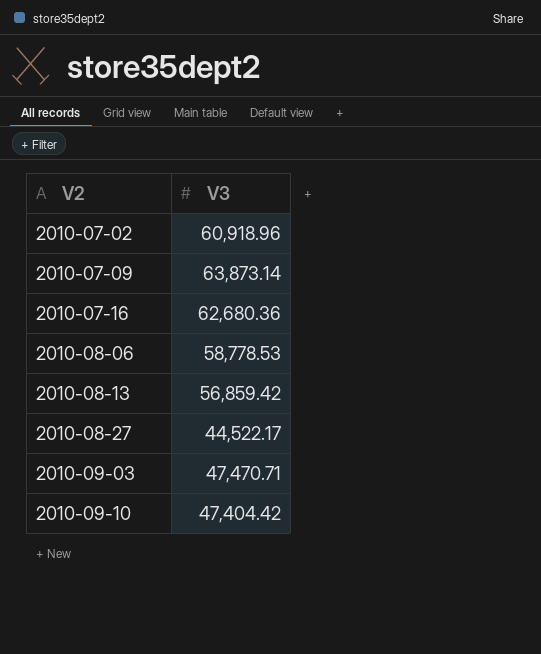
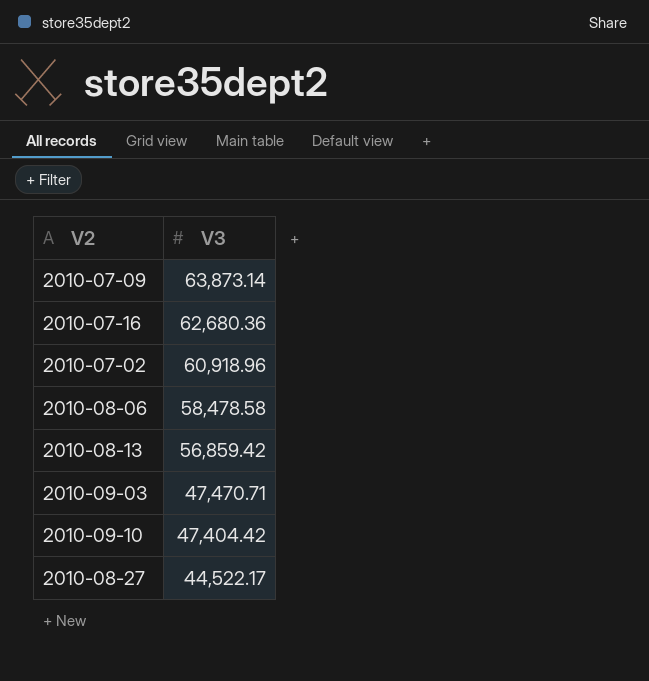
row order: V2 ascending -> V3 descending
2010-08-06 | V3: 58,778.53 -> 58,478.58

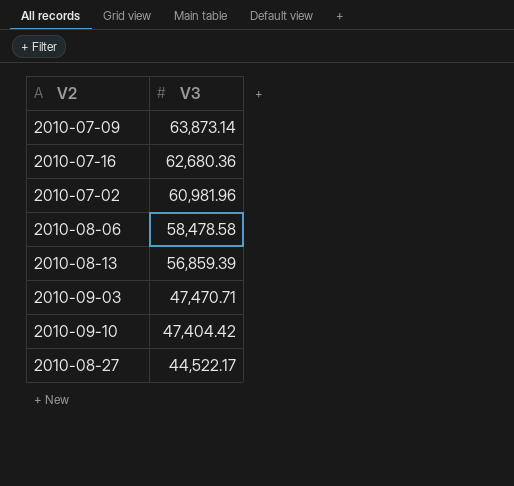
2010-07-02 | V3: 60,918.96 -> 60,981.96
2010-08-13 | V3: 56,859.42 -> 56,859.39

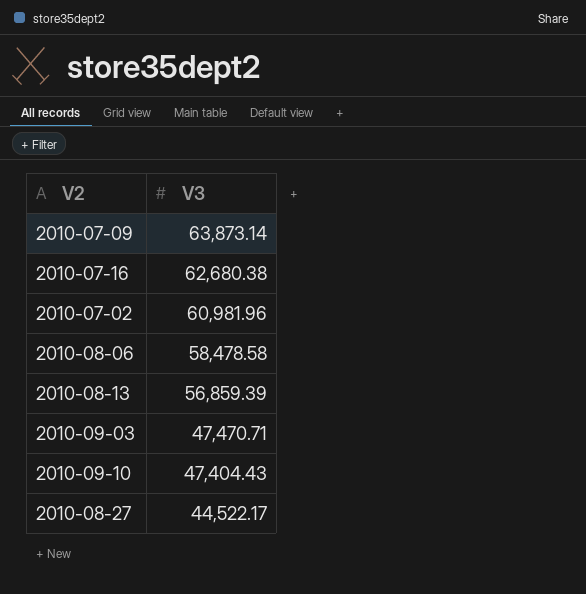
2010-07-16 | V3: 62,680.36 -> 62,680.38
2010-09-10 | V3: 47,404.42 -> 47,404.43

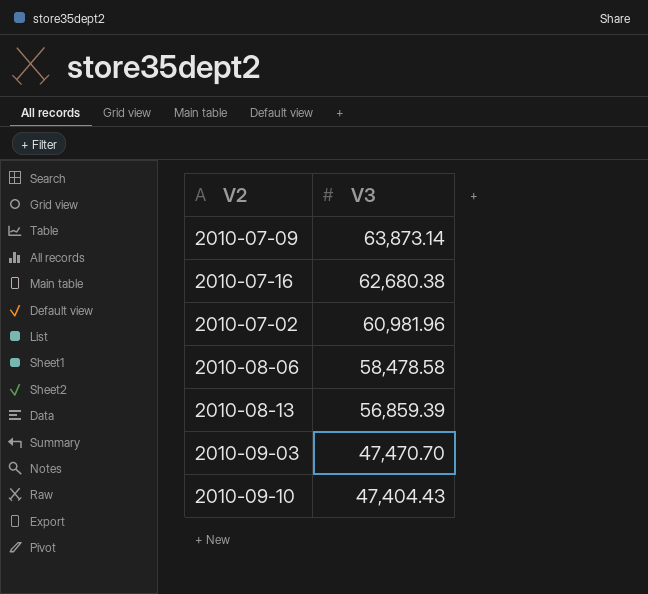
row 2010-08-27: 44,522.17 -> none
2010-09-03 | V3: 47,470.71 -> 47,470.70

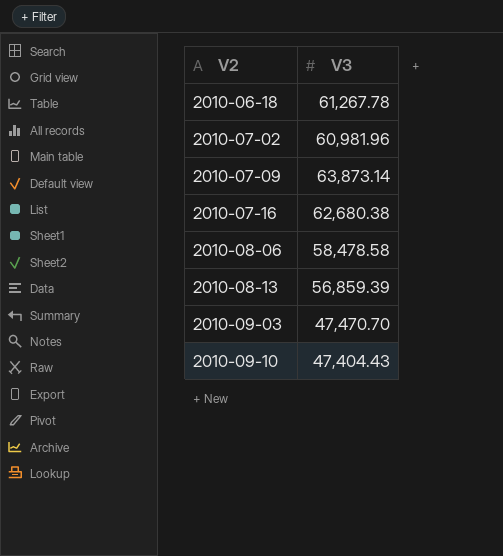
row order: V3 descending -> V2 ascending
row 2010-06-18: none -> 61,267.78

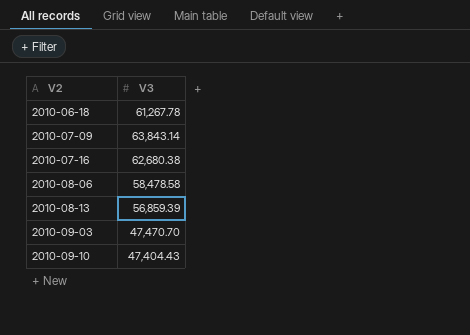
row 2010-07-02: 60,981.96 -> none
2010-07-09 | V3: 63,873.14 -> 63,843.14

